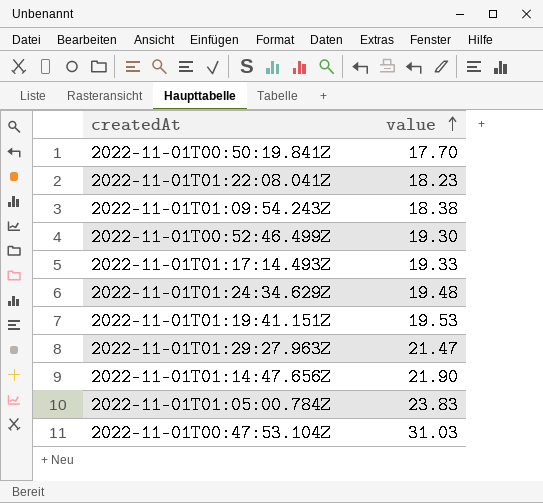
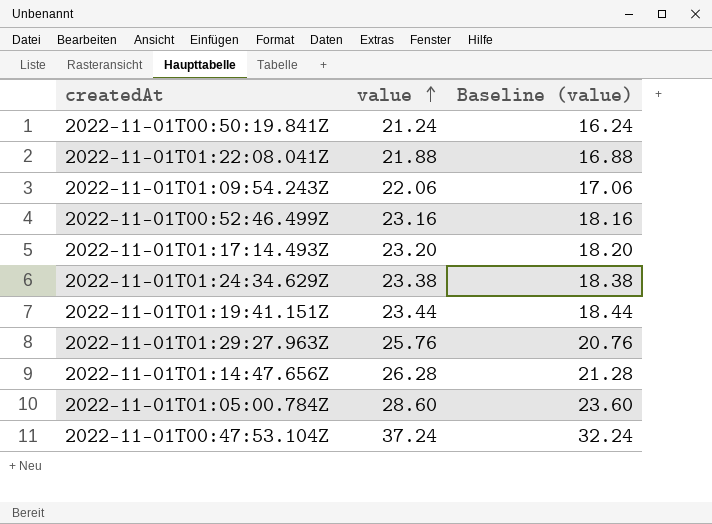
column Baseline (value) | formula: none -> [value] - 5
2022-11-01T00:50:19.841Z | value: 17.70 -> 21.24
2022-11-01T01:22:08.041Z | value: 18.23 -> 21.88
2022-11-01T01:09:54.243Z | value: 18.38 -> 22.06
2022-11-01T00:52:46.499Z | value: 19.30 -> 23.16
2022-11-01T01:17:14.493Z | value: 19.33 -> 23.20
2022-11-01T01:24:34.629Z | value: 19.48 -> 23.38
2022-11-01T01:19:41.151Z | value: 19.53 -> 23.44
2022-11-01T01:29:27.963Z | value: 21.47 -> 25.76
2022-11-01T01:14:47.656Z | value: 21.90 -> 26.28
2022-11-01T01:05:00.784Z | value: 23.83 -> 28.60
2022-11-01T00:47:53.104Z | value: 31.03 -> 37.24

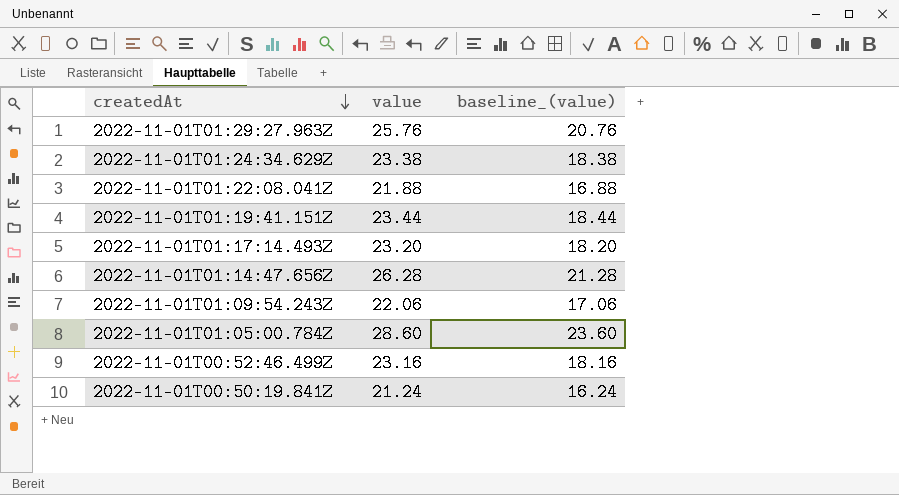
row order: value ascending -> createdAt descending
column name: Baseline (value) -> baseline_(value)
row 2022-11-01T00:47:53.104Z: 37.24 | 32.24 -> none

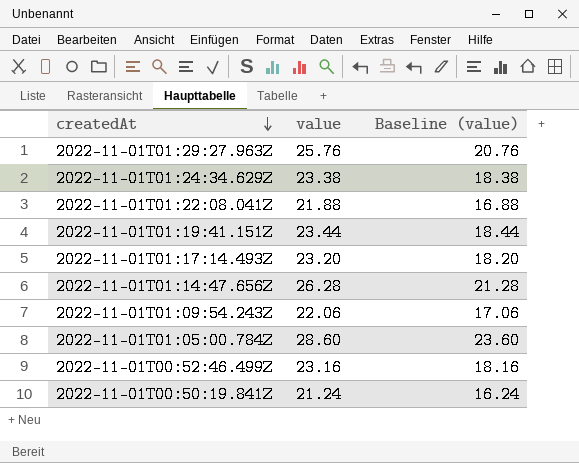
column name: baseline_(value) -> Baseline (value)

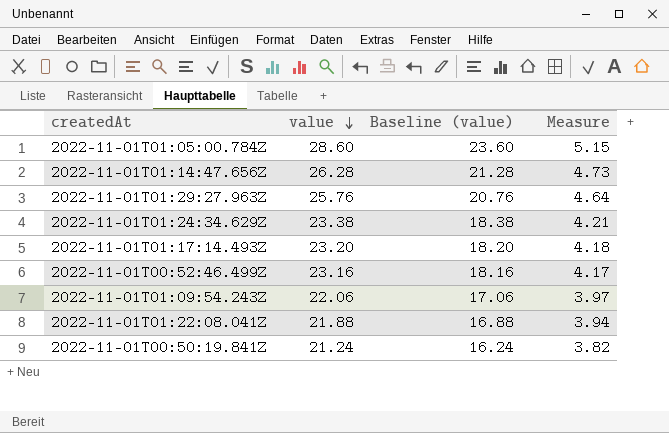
row order: createdAt descending -> value descending
column Measure | formula: none -> [value] * 0.18
row 2022-11-01T01:19:41.151Z: 23.44 | 18.44 -> none

